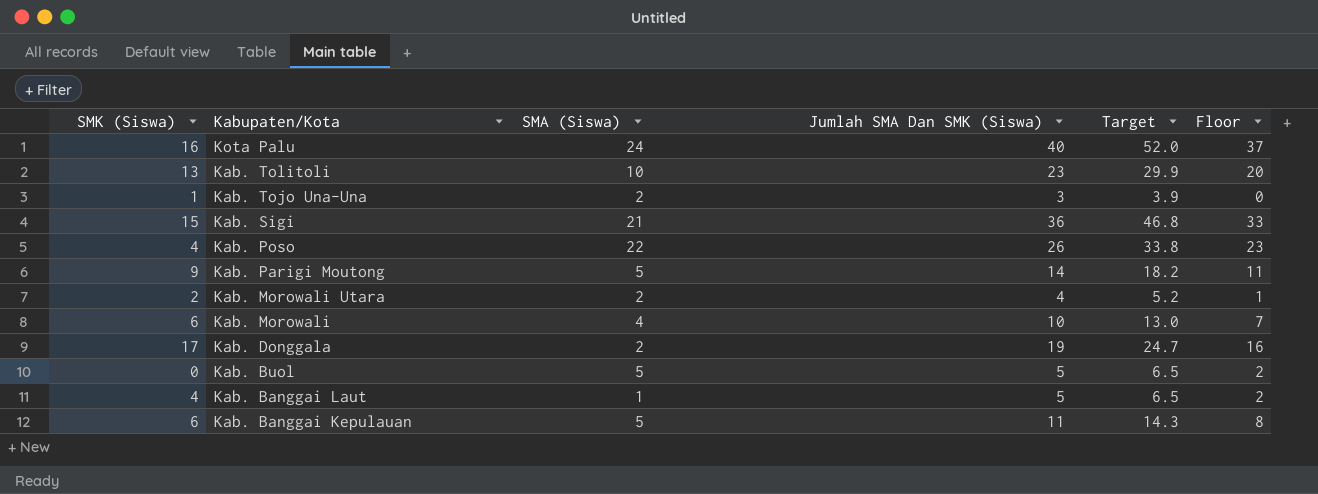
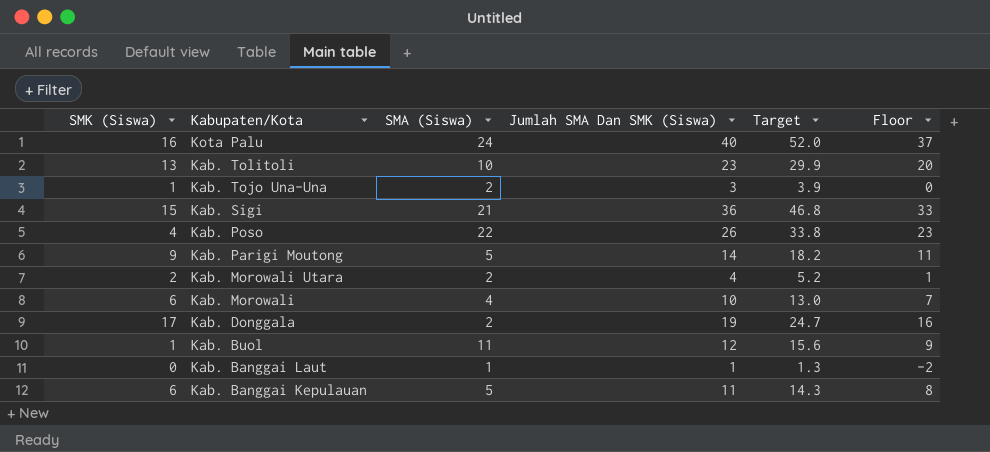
Kab. Buol | SMK (Siswa): 0 -> 1
Kab. Buol | SMA (Siswa): 5 -> 11
Kab. Buol | Jumlah SMA Dan SMK (Siswa): 5 -> 12
Kab. Buol | Target: 6.5 -> 15.6
Kab. Buol | Floor: 2 -> 9
Kab. Banggai Laut | SMK (Siswa): 4 -> 0
Kab. Banggai Laut | Jumlah SMA Dan SMK (Siswa): 5 -> 1
Kab. Banggai Laut | Target: 6.5 -> 1.3
Kab. Banggai Laut | Floor: 2 -> -2

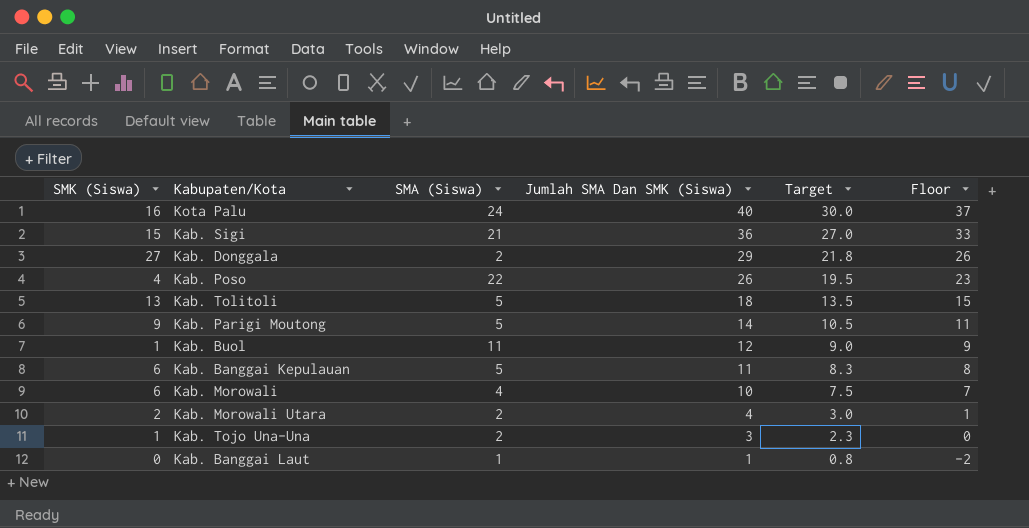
row order: Kabupaten/Kota descending -> Jumlah SMA Dan SMK (Siswa) descending
column Target | formula: [Jumlah SMA Dan SMK (Siswa)] * 1.3 -> [Jumlah SMA Dan SMK (Siswa)] * 0.75
Kab. Donggala | SMK (Siswa): 17 -> 27
Kab. Donggala | Jumlah SMA Dan SMK (Siswa): 19 -> 29
Kab. Donggala | Floor: 16 -> 26
Kab. Tolitoli | SMA (Siswa): 10 -> 5
Kab. Tolitoli | Jumlah SMA Dan SMK (Siswa): 23 -> 18
Kab. Tolitoli | Floor: 20 -> 15

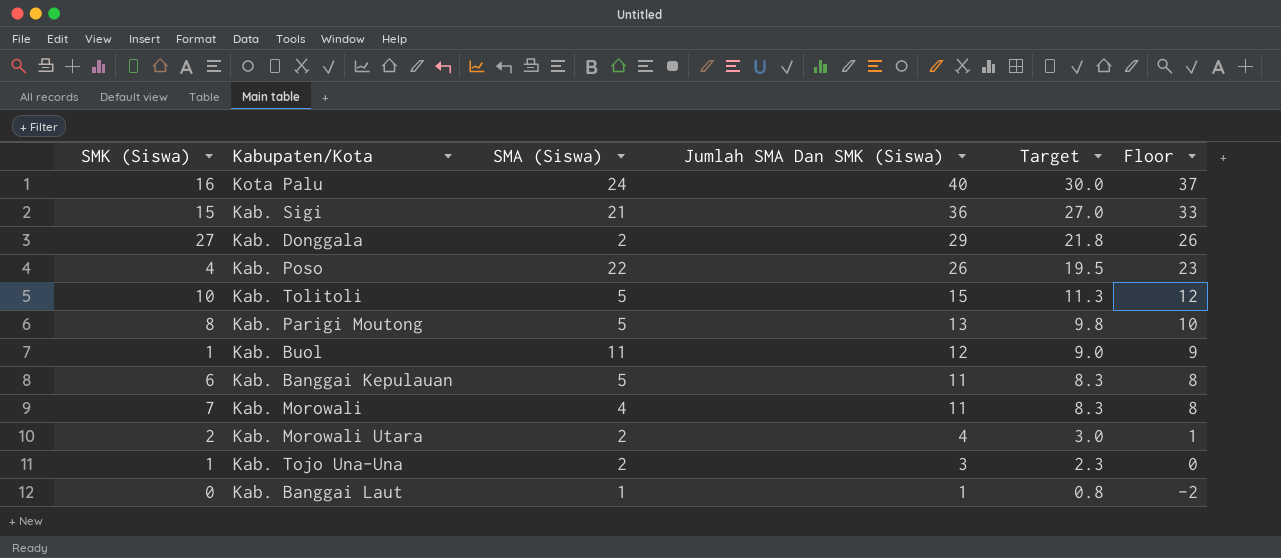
Kab. Tolitoli | SMK (Siswa): 13 -> 10
Kab. Tolitoli | Jumlah SMA Dan SMK (Siswa): 18 -> 15
Kab. Tolitoli | Target: 13.5 -> 11.3
Kab. Tolitoli | Floor: 15 -> 12
Kab. Parigi Moutong | SMK (Siswa): 9 -> 8
Kab. Parigi Moutong | Jumlah SMA Dan SMK (Siswa): 14 -> 13
Kab. Parigi Moutong | Target: 10.5 -> 9.8
Kab. Parigi Moutong | Floor: 11 -> 10
Kab. Morowali | SMK (Siswa): 6 -> 7
Kab. Morowali | Jumlah SMA Dan SMK (Siswa): 10 -> 11
Kab. Morowali | Target: 7.5 -> 8.3
Kab. Morowali | Floor: 7 -> 8

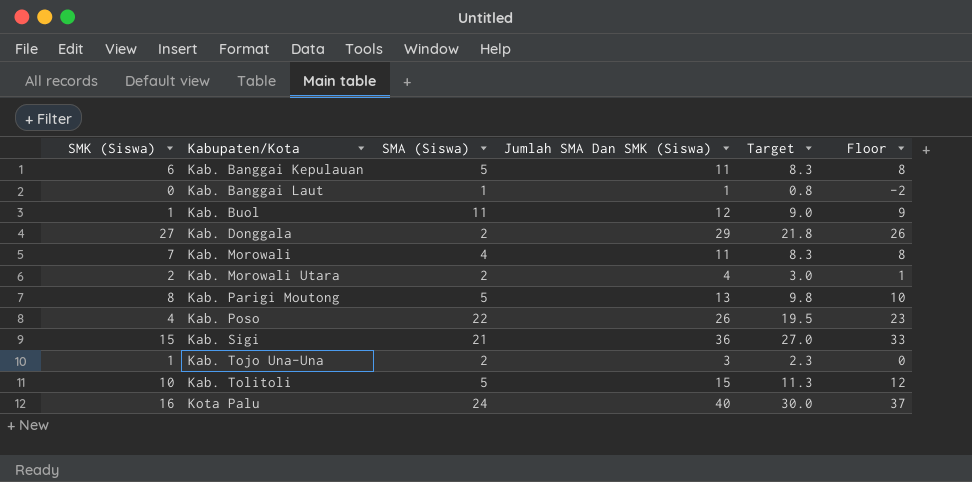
row order: Jumlah SMA Dan SMK (Siswa) descending -> Kabupaten/Kota ascending

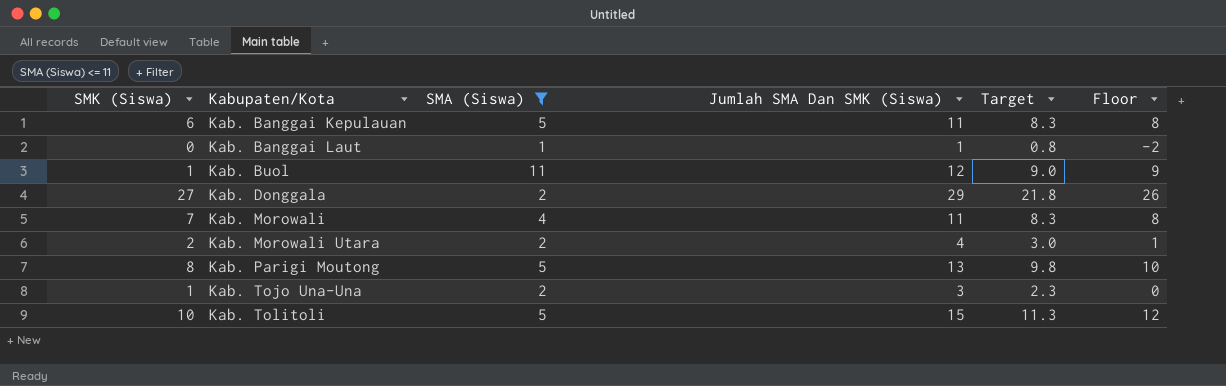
filter: none -> SMA (Siswa) <= 11

